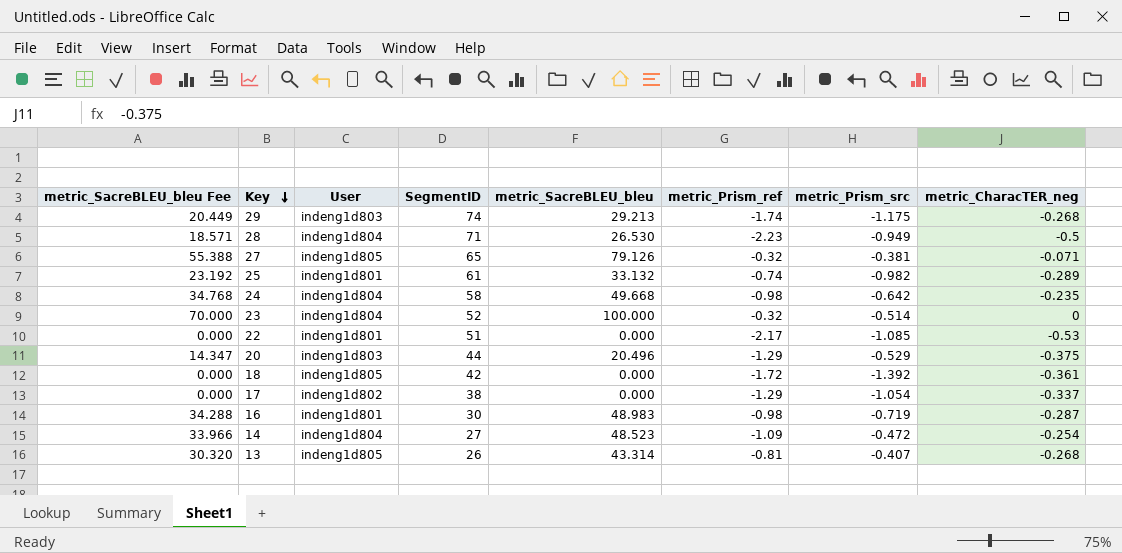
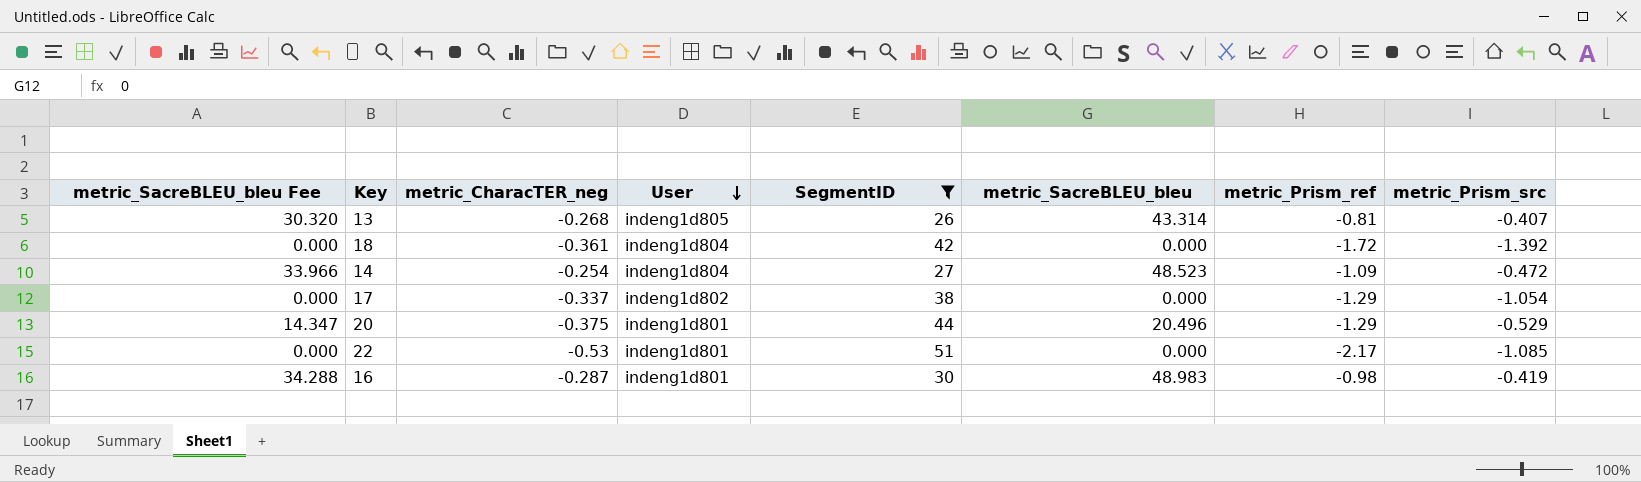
filter: none -> SegmentID <= 51
row order: Key descending -> User descending
column metric_CharacTER_neg | position: 8 -> 3
18 | User: indeng1d805 -> indeng1d804
20 | User: indeng1d803 -> indeng1d801
16 | metric_Prism_src: -0.719 -> -0.419

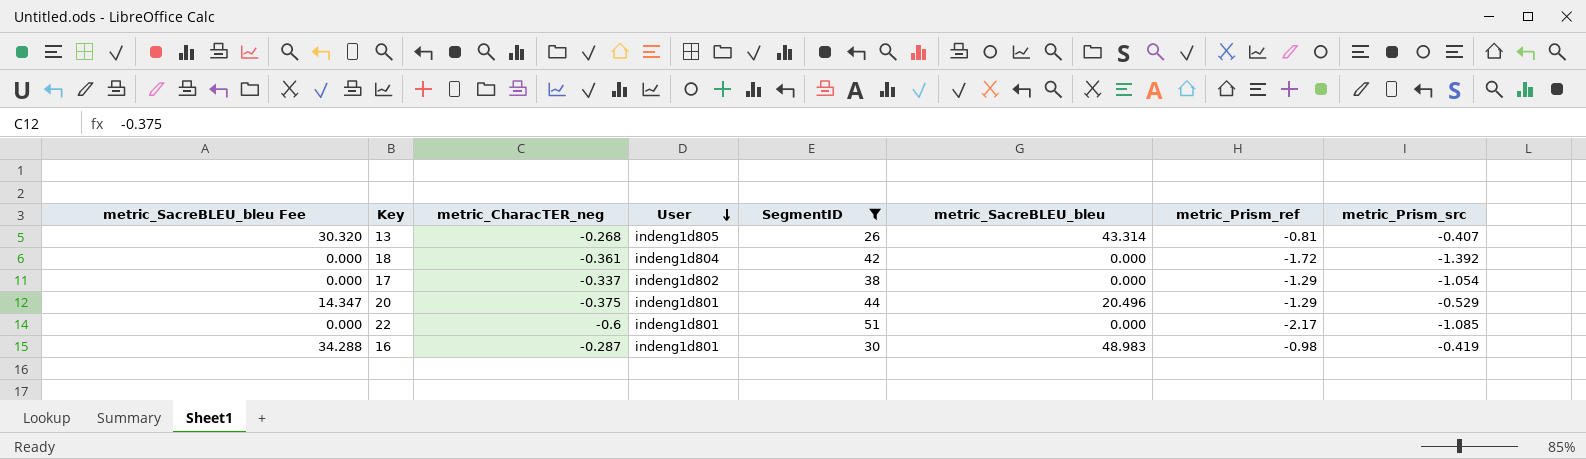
row 14: 33.966 | -0.254 | indeng1d804 | 27 | 48.523 | -1.09 | -0.472 -> none
22 | metric_CharacTER_neg: -0.53 -> -0.6

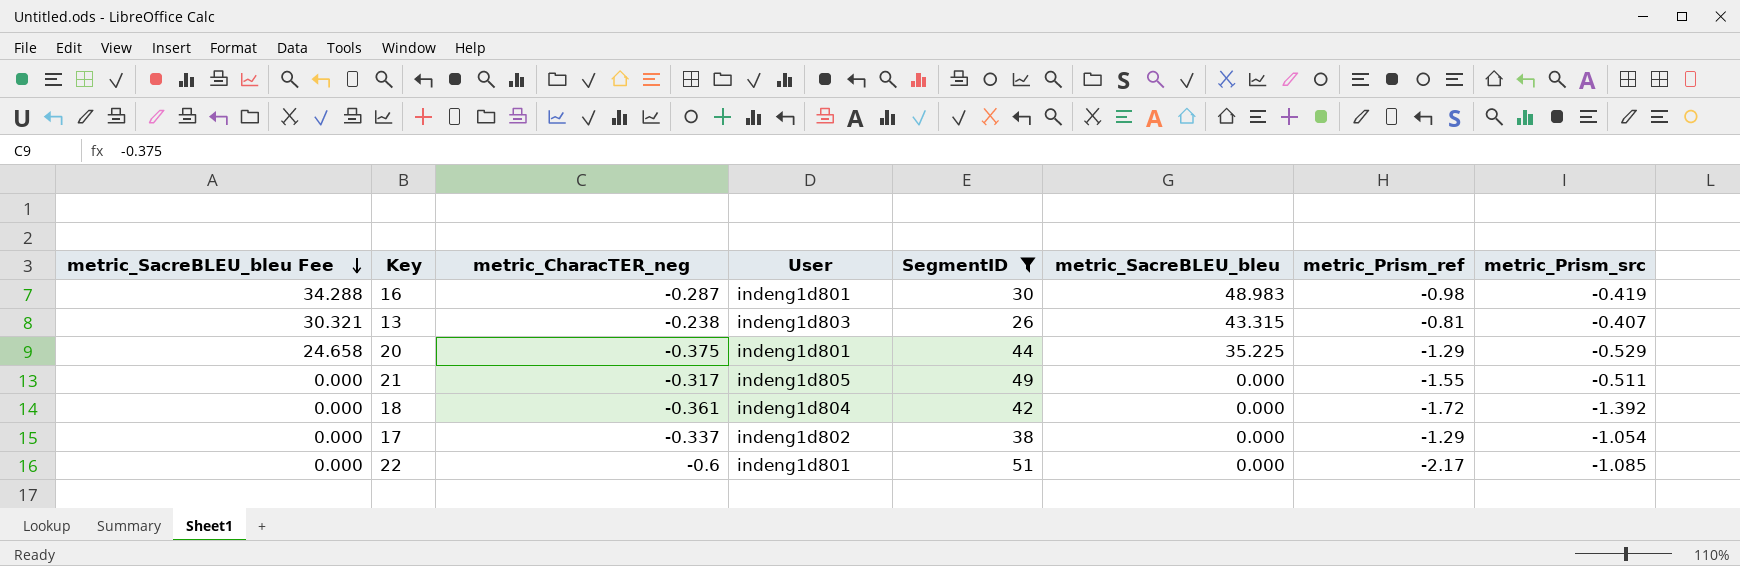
row order: User descending -> metric_SacreBLEU_bleu Fee descending
13 | metric_SacreBLEU_bleu Fee: 30.320 -> 30.321
13 | metric_CharacTER_neg: -0.268 -> -0.238
13 | User: indeng1d805 -> indeng1d803
13 | metric_SacreBLEU_bleu: 43.314 -> 43.315
20 | metric_SacreBLEU_bleu Fee: 14.347 -> 24.658
20 | metric_SacreBLEU_bleu: 20.496 -> 35.225
row 21: none -> 0.000 | -0.317 | indeng1d805 | 49 | 0.000 | -1.55 | -0.511

